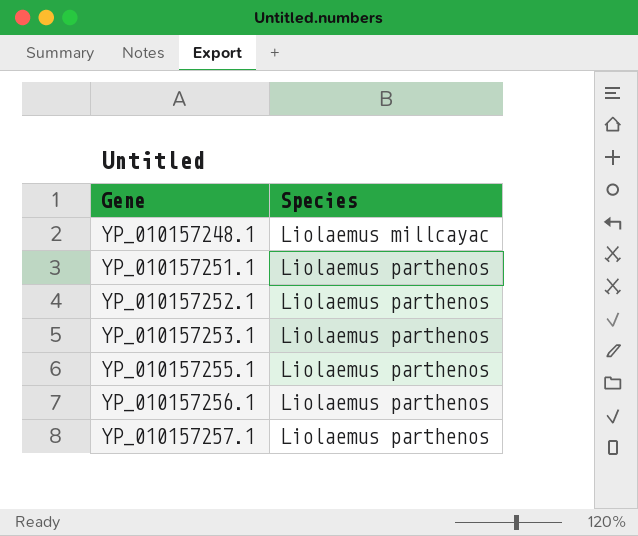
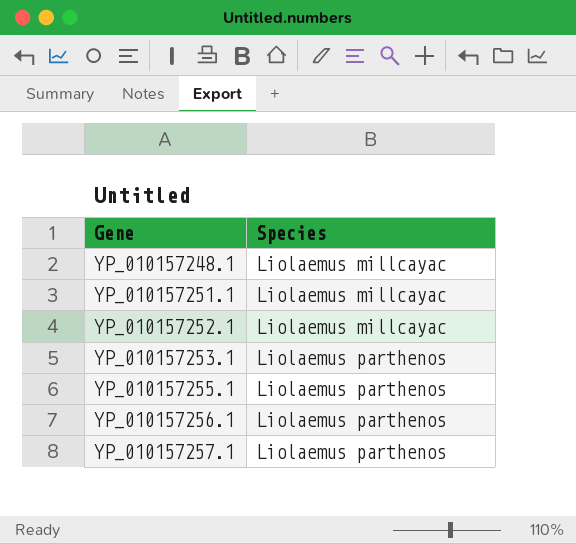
YP_010157251.1 | Species: Liolaemus parthenos -> Liolaemus millcayac
YP_010157252.1 | Species: Liolaemus parthenos -> Liolaemus millcayac

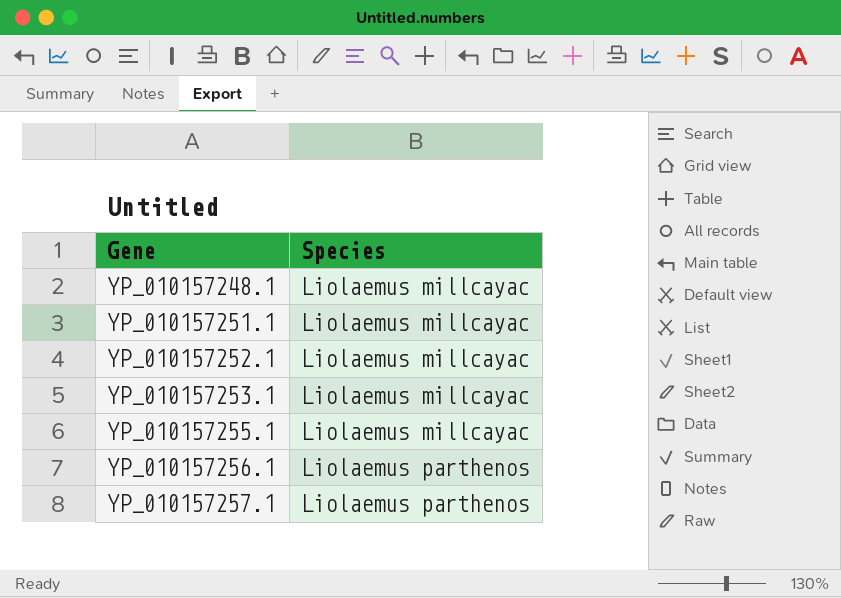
YP_010157253.1 | Species: Liolaemus parthenos -> Liolaemus millcayac
YP_010157255.1 | Species: Liolaemus parthenos -> Liolaemus millcayac

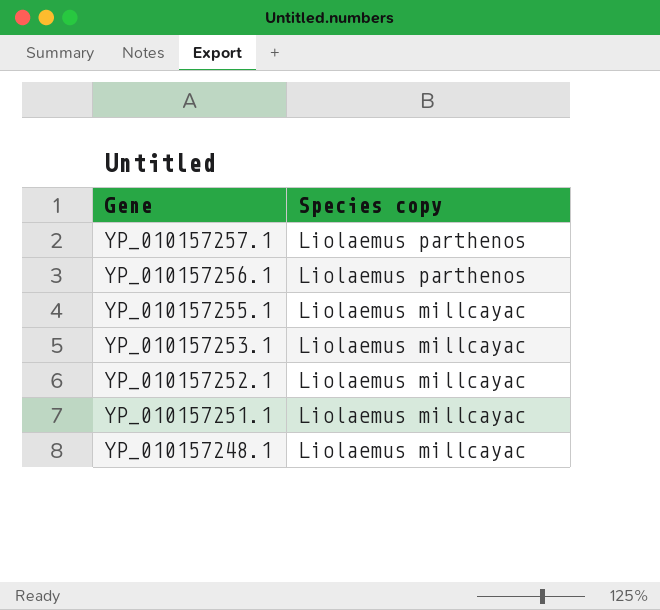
row order: Gene ascending -> Gene descending
column name: Species -> Species copy

